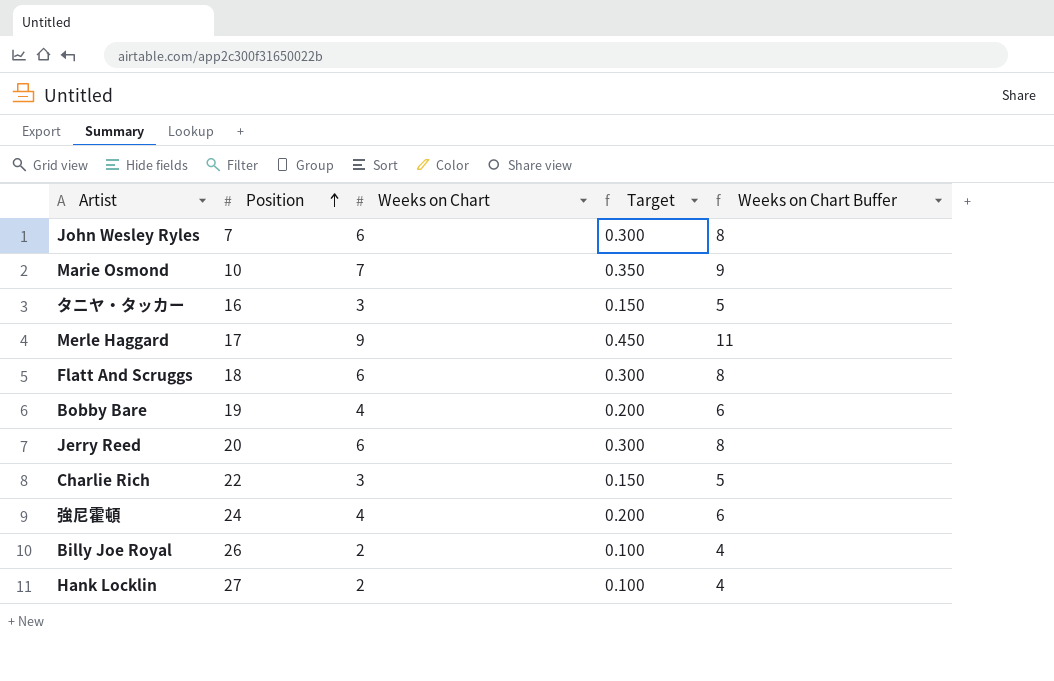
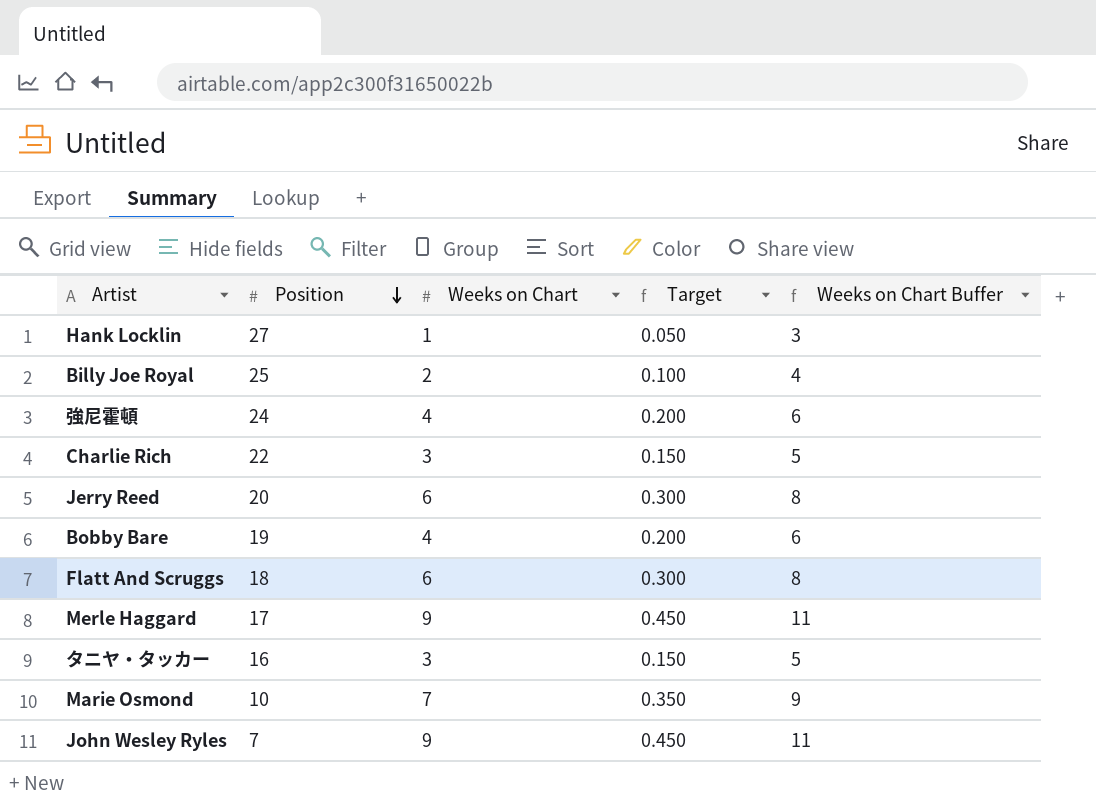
row order: Position ascending -> Position descending
Hank Locklin | Weeks on Chart: 2 -> 1
Hank Locklin | Target: 0.100 -> 0.050
Hank Locklin | Weeks on Chart Buffer: 4 -> 3
Billy Joe Royal | Position: 26 -> 25
John Wesley Ryles | Weeks on Chart: 6 -> 9
John Wesley Ryles | Target: 0.300 -> 0.450
John Wesley Ryles | Weeks on Chart Buffer: 8 -> 11

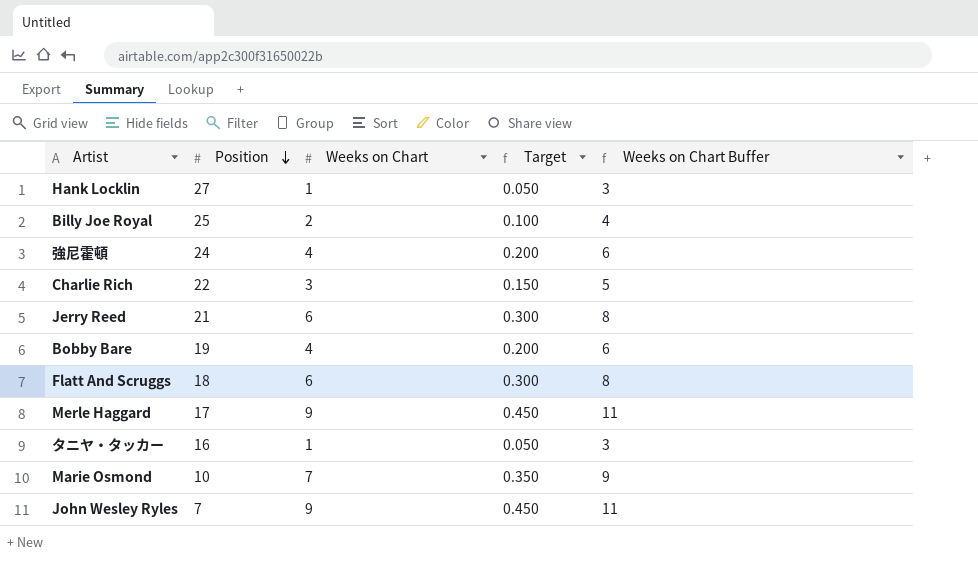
Jerry Reed | Position: 20 -> 21
タニヤ・タッカー | Weeks on Chart: 3 -> 1
タニヤ・タッカー | Target: 0.150 -> 0.050
タニヤ・タッカー | Weeks on Chart Buffer: 5 -> 3

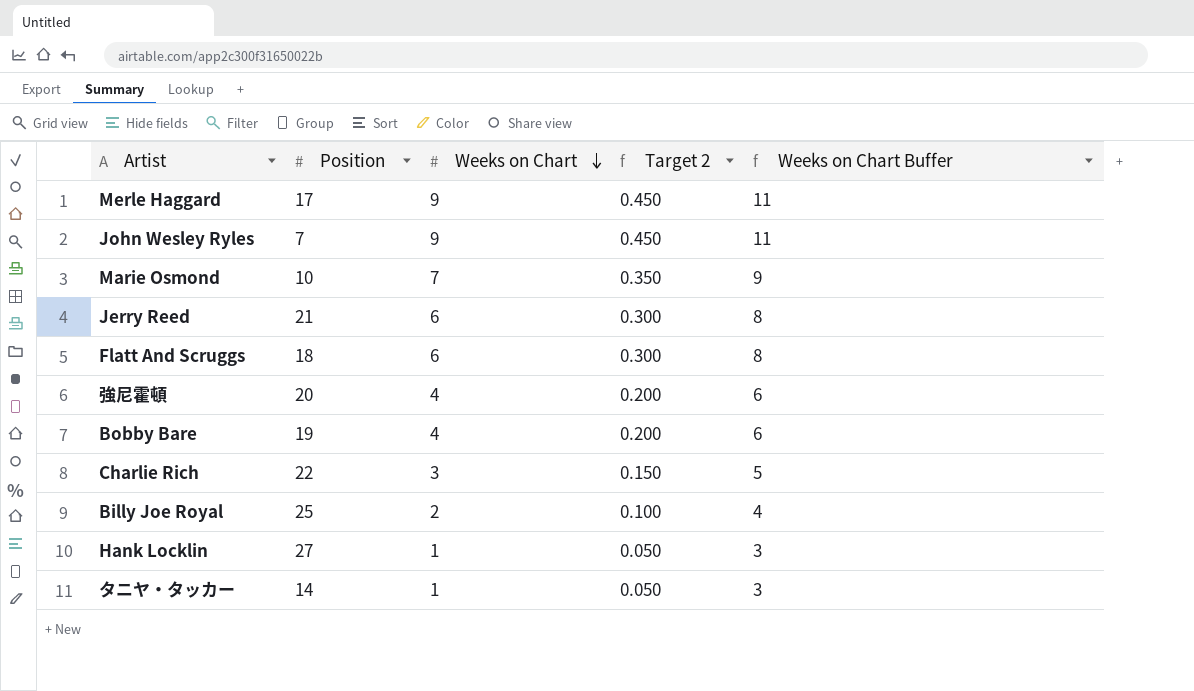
row order: Position descending -> Weeks on Chart descending
column name: Target -> Target 2
強尼霍頓 | Position: 24 -> 20
タニヤ・タッカー | Position: 16 -> 14

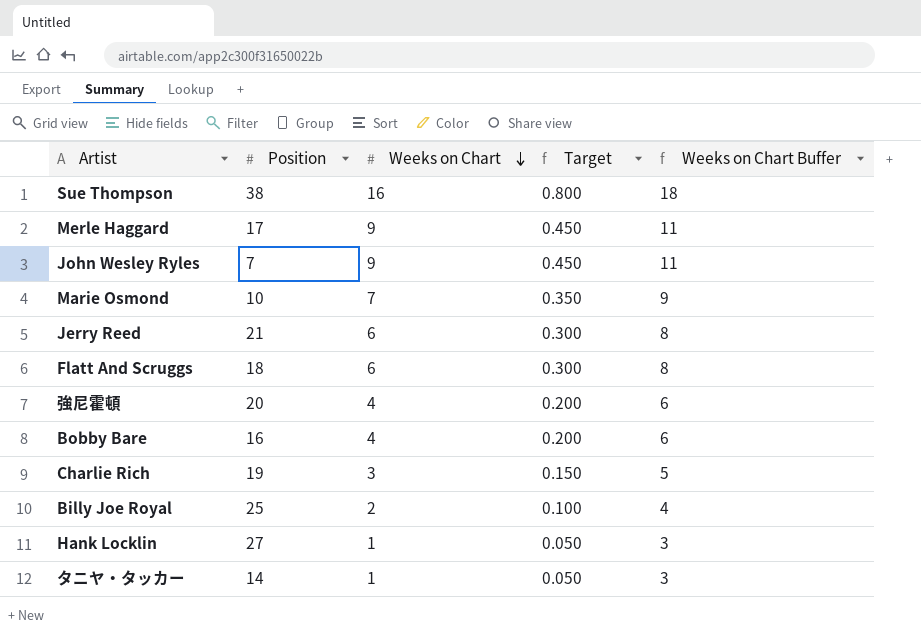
column name: Target 2 -> Target
row Sue Thompson: none -> 38 | 16 | 0.800 | 18
Bobby Bare | Position: 19 -> 16
Charlie Rich | Position: 22 -> 19

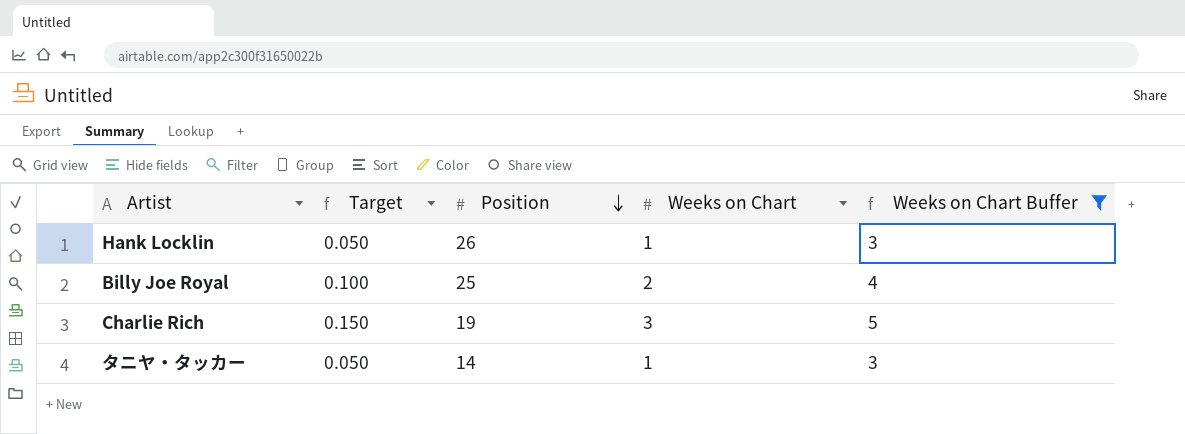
filter: none -> Weeks on Chart Buffer <= 5
row order: Weeks on Chart descending -> Position descending
column Target | position: 4 -> 2
Hank Locklin | Position: 27 -> 26

